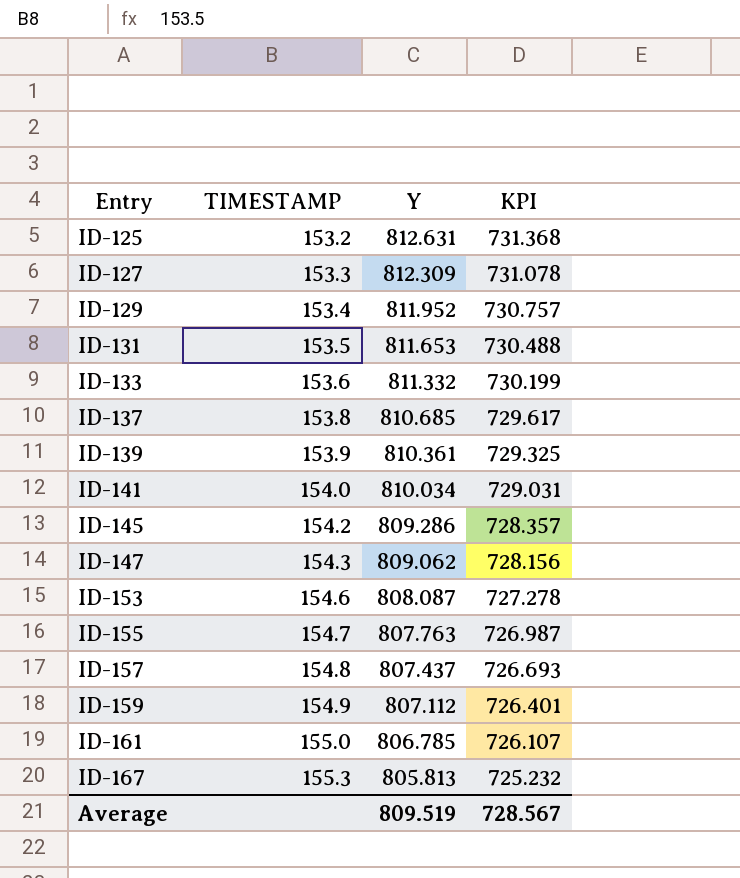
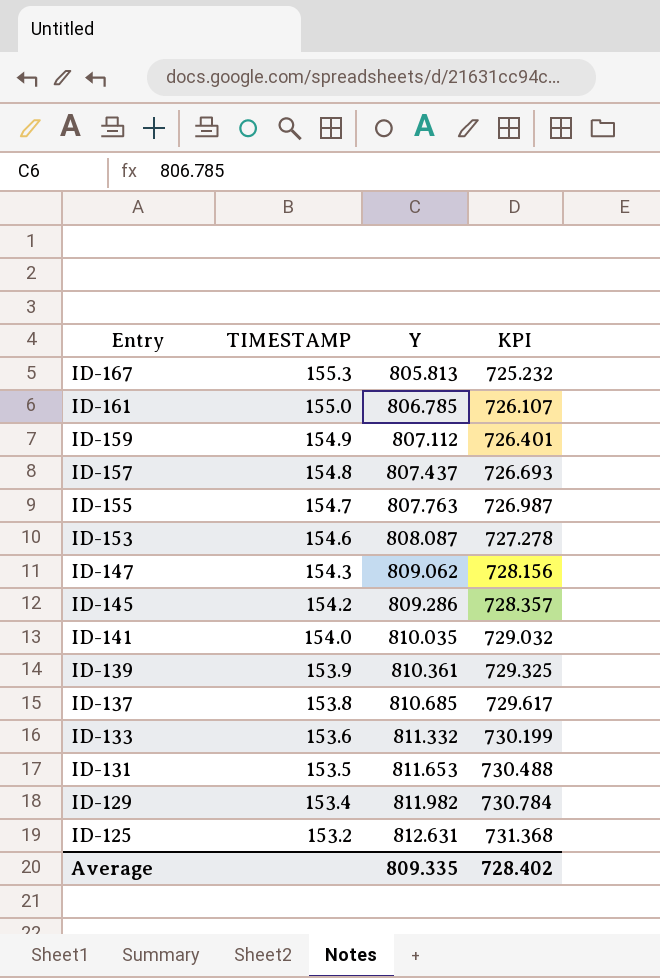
row order: Entry ascending -> Entry descending
row ID-127: 153.3 | 812.309 | 731.078 -> none
ID-141 | Y: 810.034 -> 810.035
ID-141 | KPI: 729.031 -> 729.032
ID-129 | Y: 811.952 -> 811.982
ID-129 | KPI: 730.757 -> 730.784
Average | Y: 809.519 -> 809.335
Average | KPI: 728.567 -> 728.402

